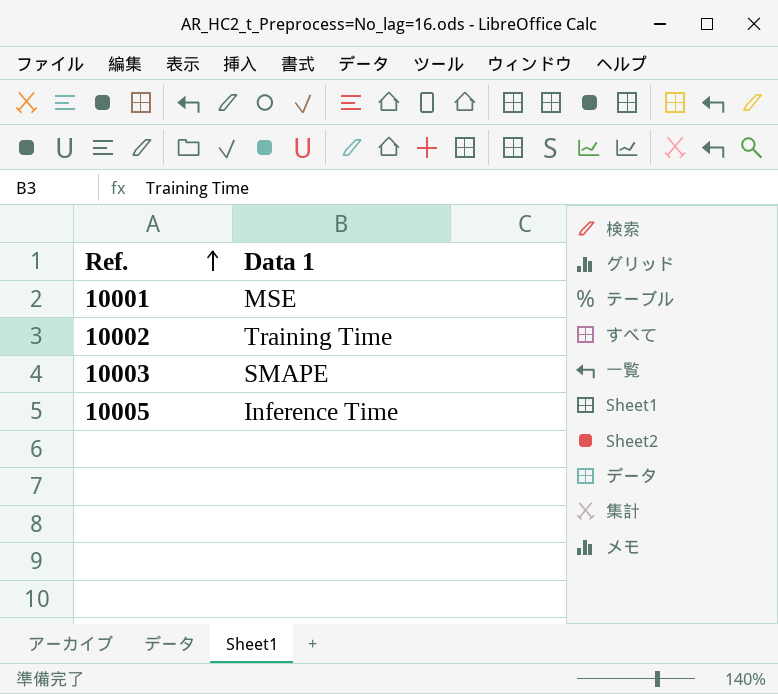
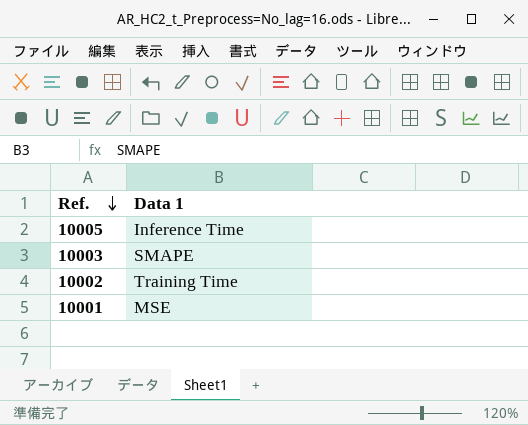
row order: Ref. ascending -> Ref. descending

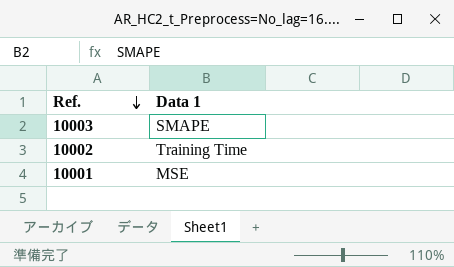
row 10005: Inference Time -> none

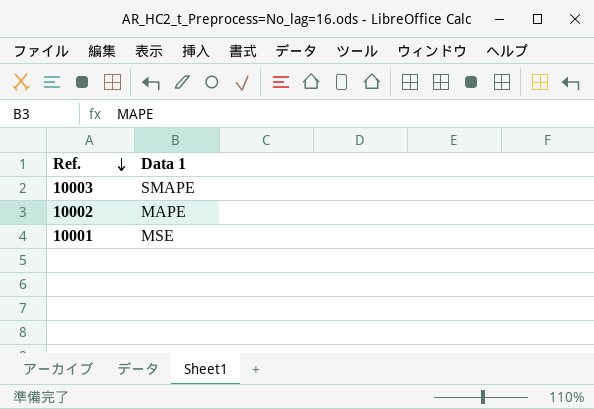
10002 | Data 1: Training Time -> MAPE

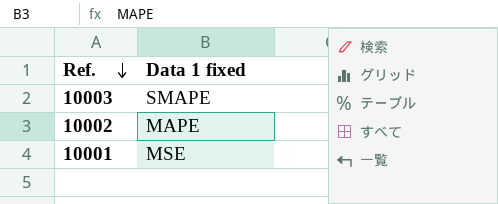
column name: Data 1 -> Data 1 fixed

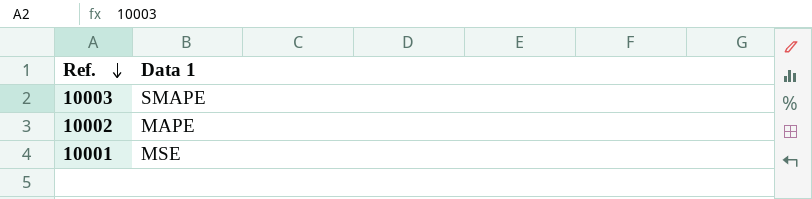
column name: Data 1 fixed -> Data 1

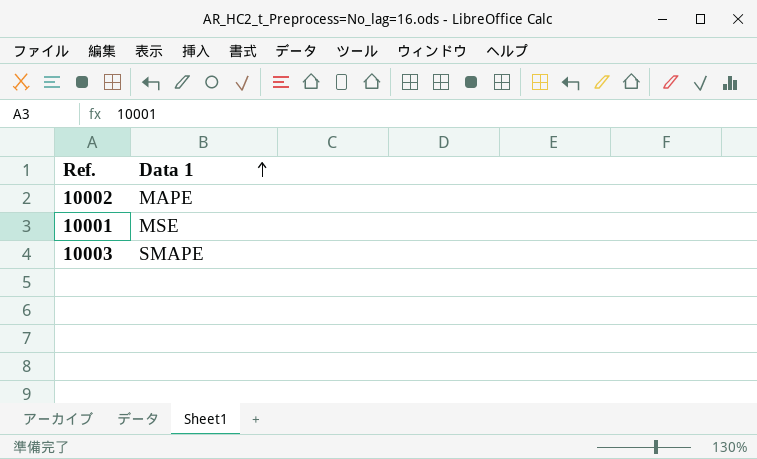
row order: Ref. descending -> Data 1 ascending

